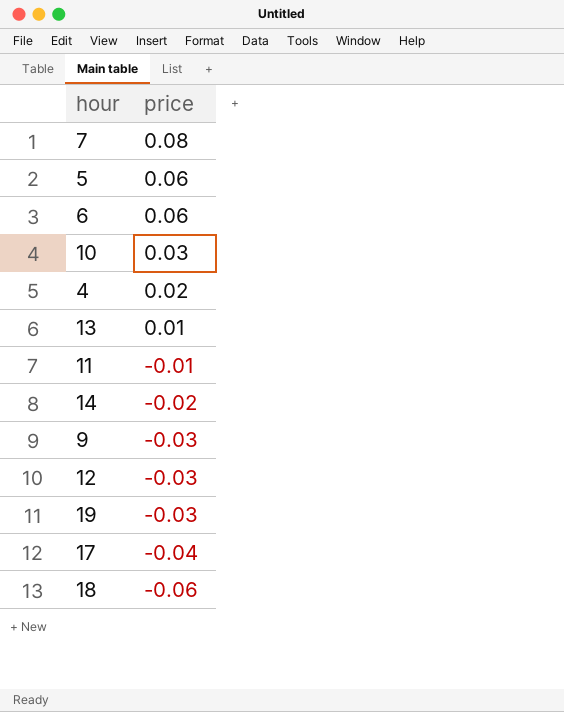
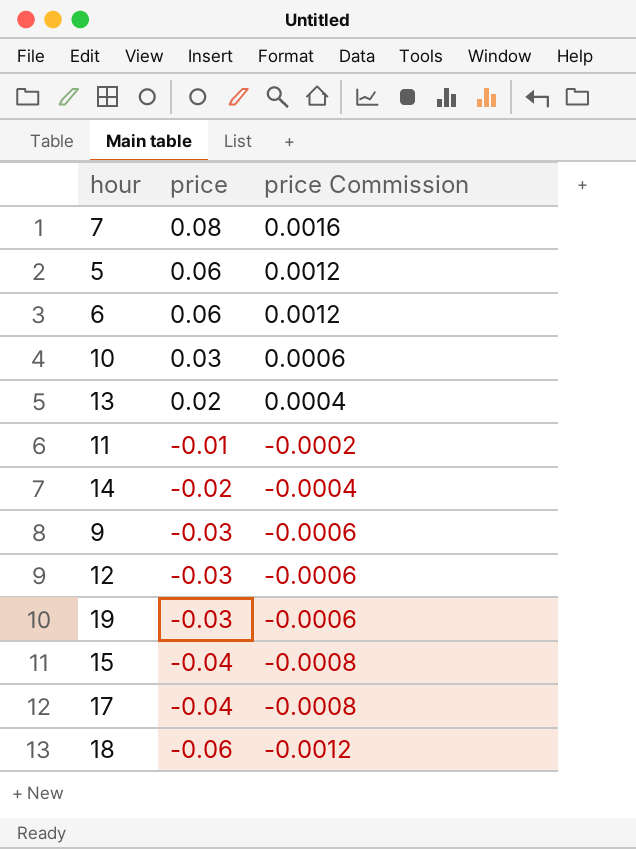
column price Commission | formula: none -> [price] * 0.02
row 4: 0.02 -> none
13 | price: 0.01 -> 0.02
row 15: none -> -0.04 | -0.0008

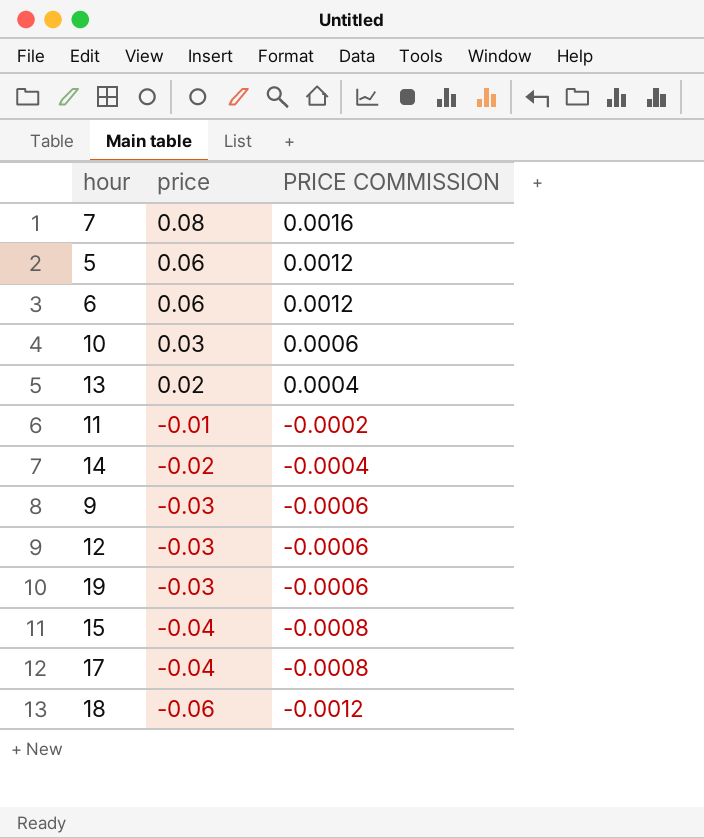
column name: price Commission -> PRICE COMMISSION

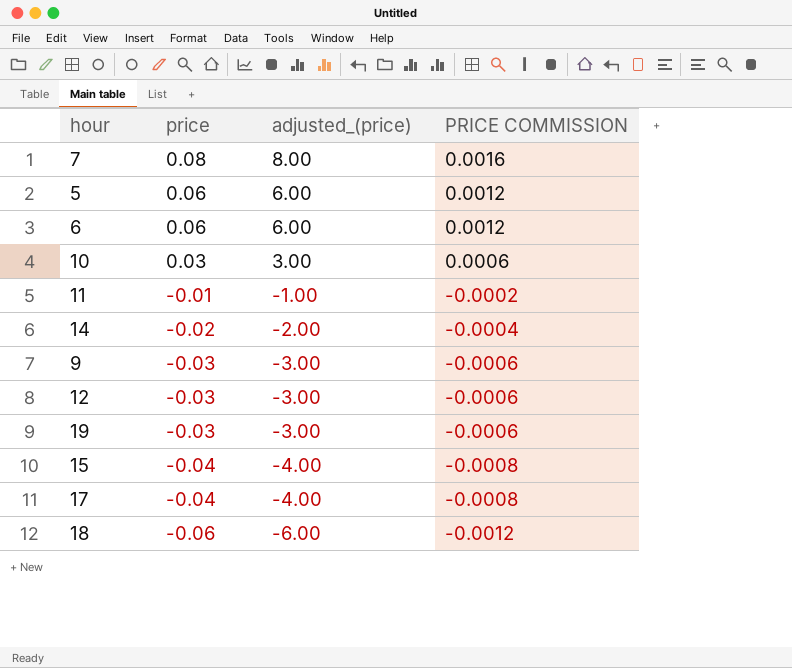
column adjusted_(price) | formula: none -> [price] * 100
row 13: 0.02 | 0.0004 -> none

